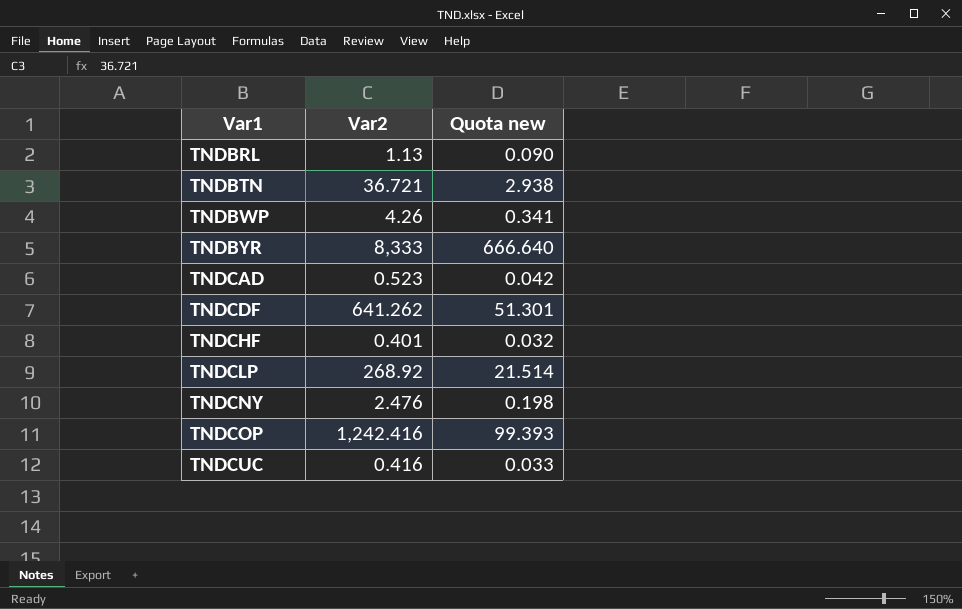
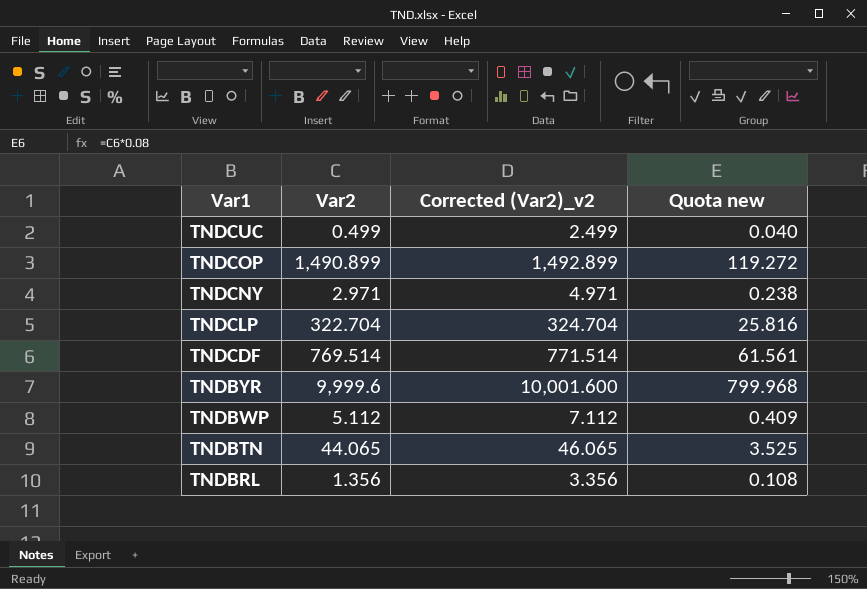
row order: Var1 ascending -> Var1 descending
column Corrected (Var2)_v2 | formula: none -> [Var2] + 2
row TNDCAD: 0.523 | 0.042 -> none
row TNDCHF: 0.401 | 0.032 -> none
TNDCUC | Var2: 0.416 -> 0.499
TNDCUC | Quota new: 0.033 -> 0.040
TNDCOP | Var2: 1,242.416 -> 1,490.899
TNDCOP | Quota new: 99.393 -> 119.272
TNDCNY | Var2: 2.476 -> 2.971
TNDCNY | Quota new: 0.198 -> 0.238
TNDCLP | Var2: 268.92 -> 322.704
TNDCLP | Quota new: 21.514 -> 25.816
TNDCDF | Var2: 641.262 -> 769.514
TNDCDF | Quota new: 51.301 -> 61.561
TNDBYR | Var2: 8,333 -> 9,999.6
TNDBYR | Quota new: 666.640 -> 799.968
TNDBWP | Var2: 4.26 -> 5.112
TNDBWP | Quota new: 0.341 -> 0.409
TNDBTN | Var2: 36.721 -> 44.065
TNDBTN | Quota new: 2.938 -> 3.525
TNDBRL | Var2: 1.13 -> 1.356
TNDBRL | Quota new: 0.090 -> 0.108

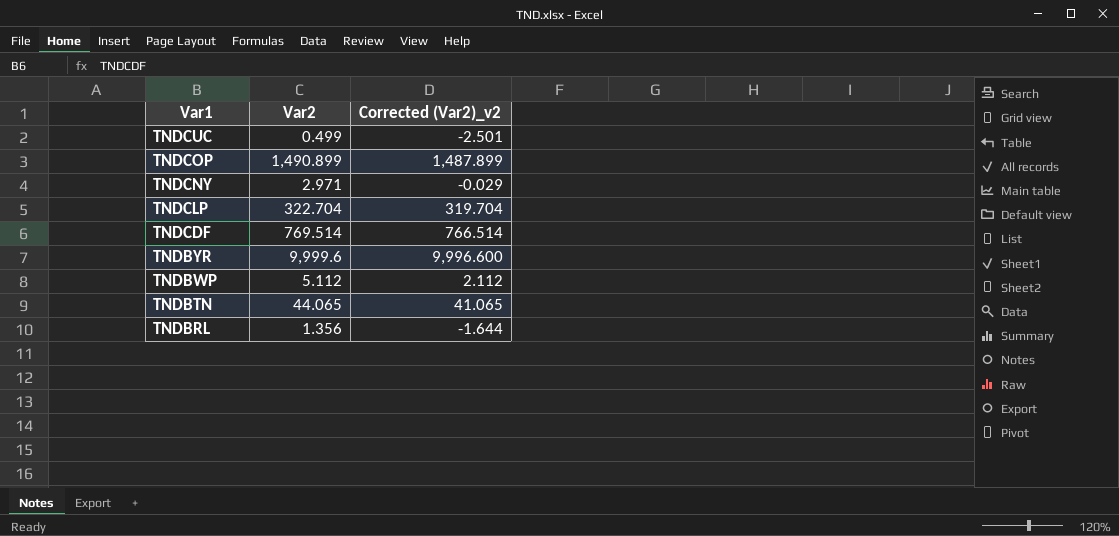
column Quota new | formula: [Var2] * 0.08 -> none
column Corrected (Var2)_v2 | formula: [Var2] + 2 -> [Var2] - 3

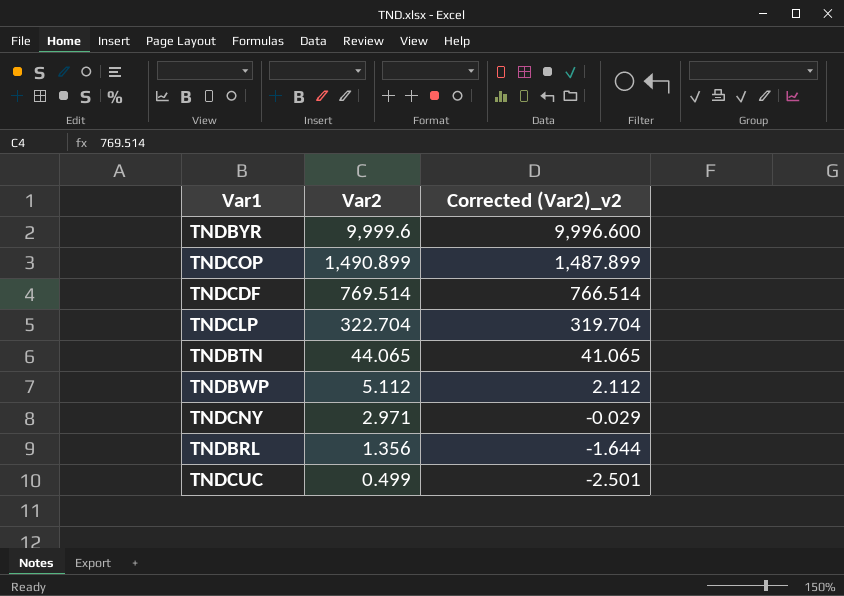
row order: Var1 descending -> Var2 descending

